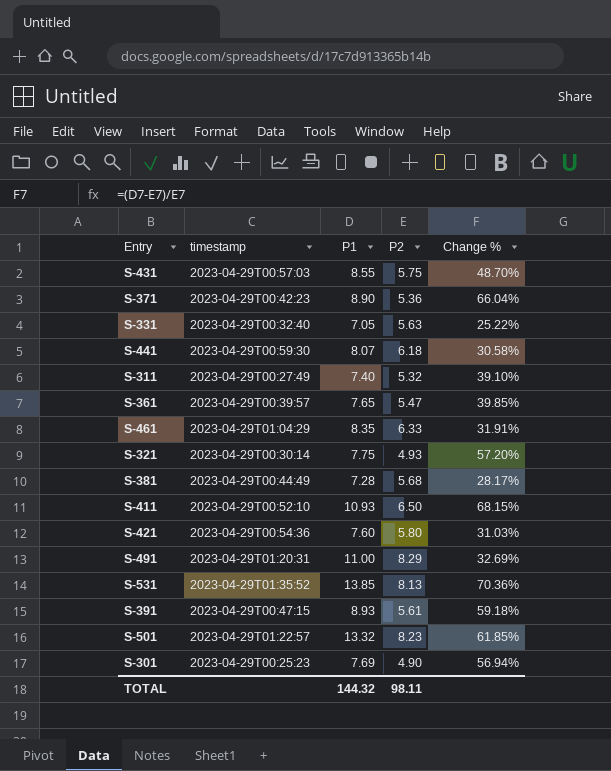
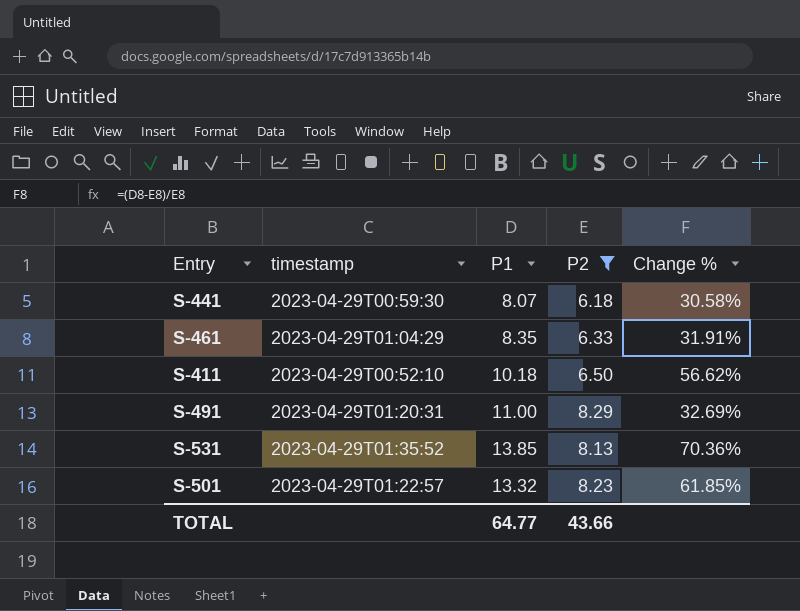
filter: none -> P2 >= 6.18
S-411 | P1: 10.93 -> 10.18
S-411 | Change %: 68.15% -> 56.62%
TOTAL | P1: 144.32 -> 64.77
TOTAL | P2: 98.11 -> 43.66

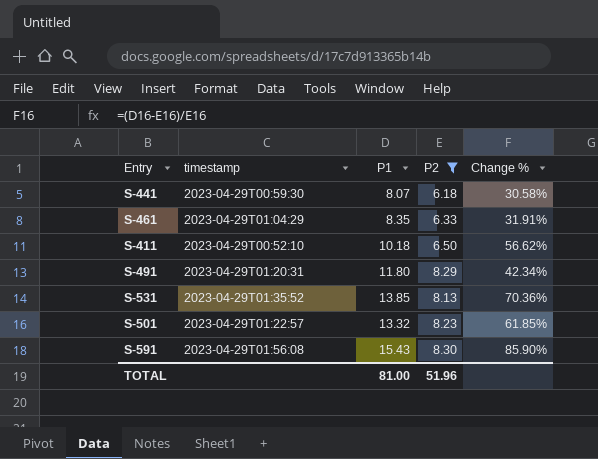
S-491 | P1: 11.00 -> 11.80
S-491 | Change %: 32.69% -> 42.34%
row S-591: none -> 2023-04-29T01:56:08 | 15.43 | 8.30 | 85.90%
TOTAL | P1: 64.77 -> 81.00
TOTAL | P2: 43.66 -> 51.96

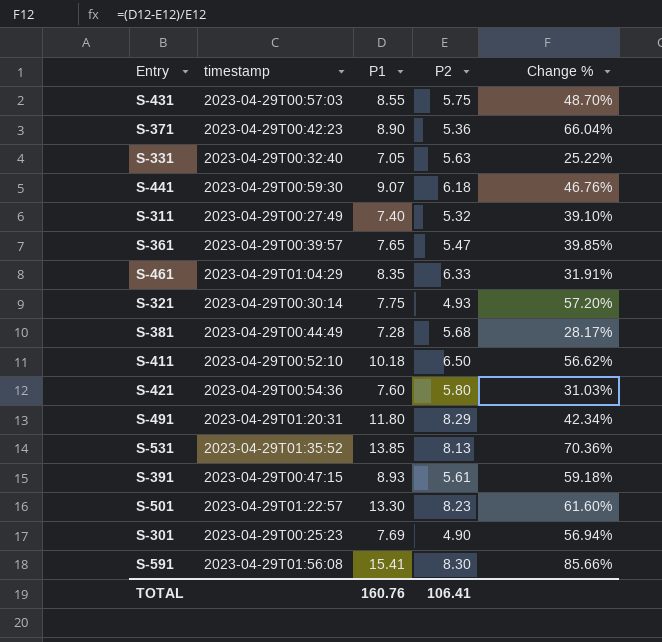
filter: P2 >= 6.18 -> none
S-441 | P1: 8.07 -> 9.07
S-441 | Change %: 30.58% -> 46.76%
S-501 | P1: 13.32 -> 13.30
S-501 | Change %: 61.85% -> 61.60%
S-591 | P1: 15.43 -> 15.41
S-591 | Change %: 85.90% -> 85.66%
TOTAL | P1: 81.00 -> 160.76
TOTAL | P2: 51.96 -> 106.41

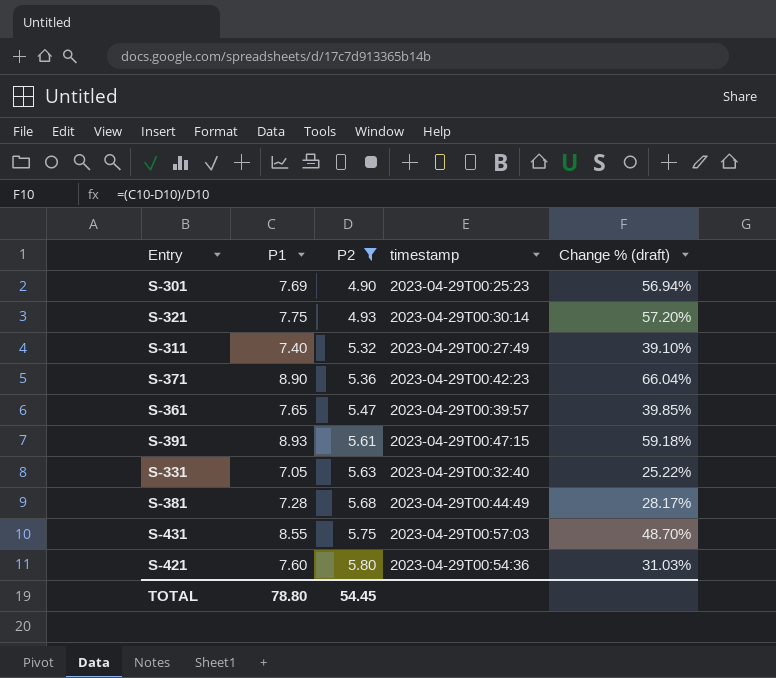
filter: none -> P2 <= 5.80
row order: none -> P2 ascending
column timestamp | position: 2 -> 4
column name: Change % -> Change % (draft)
TOTAL | P1: 160.76 -> 78.80
TOTAL | P2: 106.41 -> 54.45

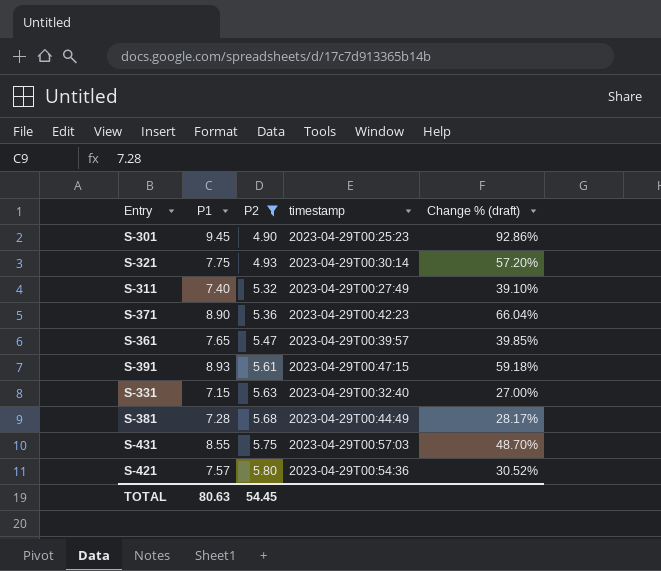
S-301 | P1: 7.69 -> 9.45
S-301 | Change % (draft): 56.94% -> 92.86%
S-331 | P1: 7.05 -> 7.15
S-331 | Change % (draft): 25.22% -> 27.00%
S-421 | P1: 7.60 -> 7.57
S-421 | Change % (draft): 31.03% -> 30.52%
TOTAL | P1: 78.80 -> 80.63

